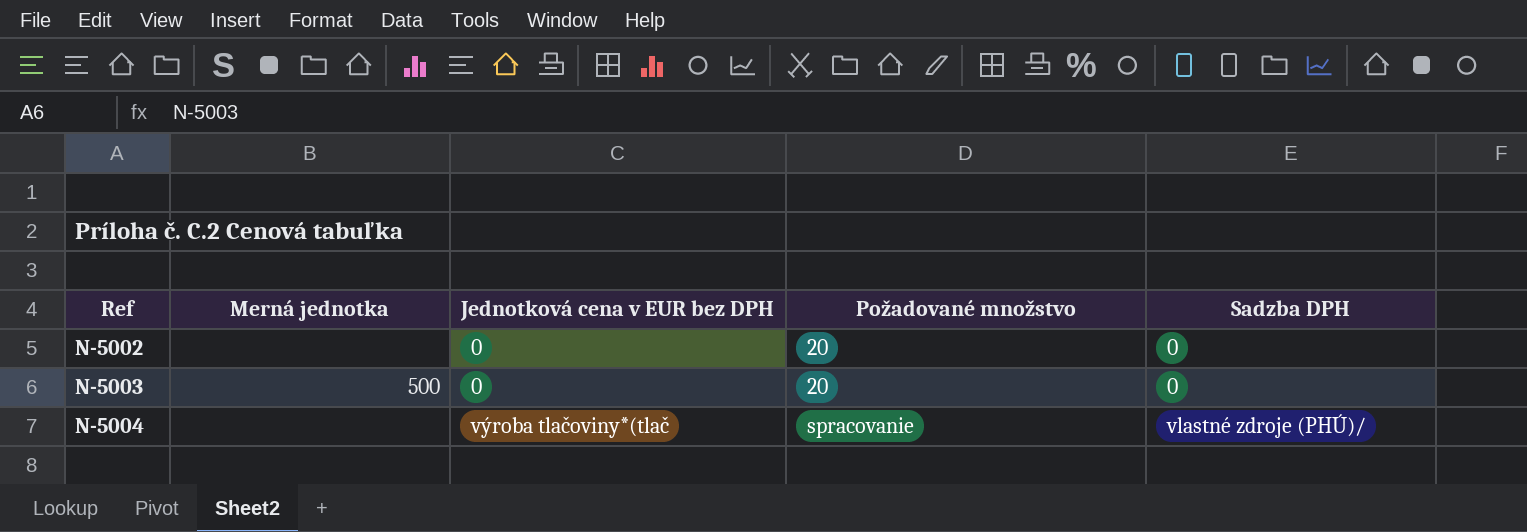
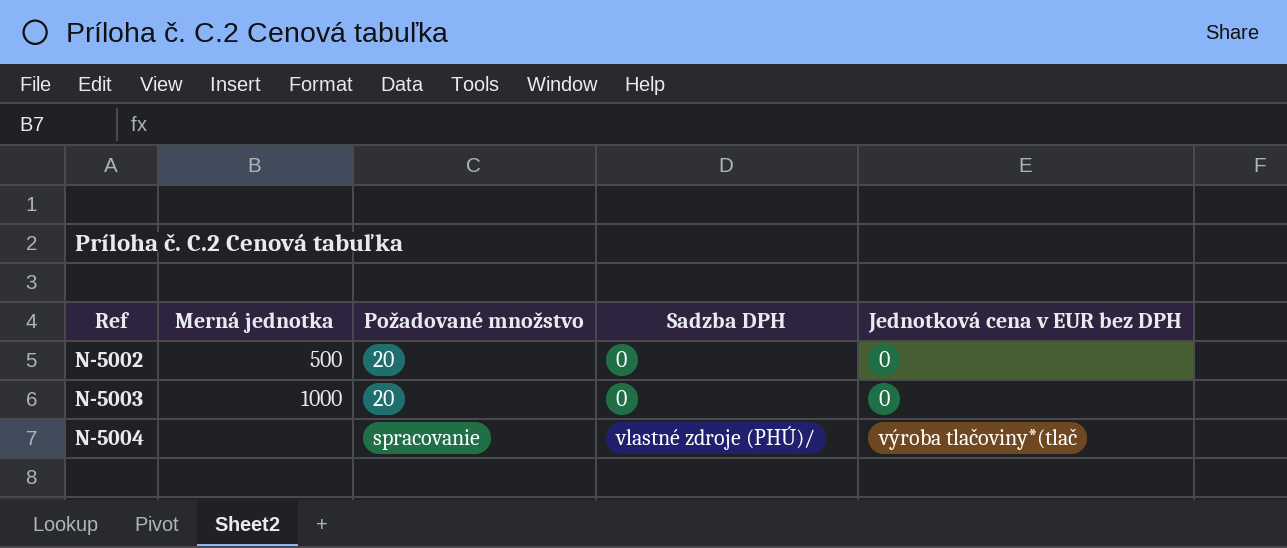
column Jednotková cena v EUR bez DPH | position: 3 -> 5
N-5002 | Merná jednotka: none -> 500
N-5003 | Merná jednotka: 500 -> 1000

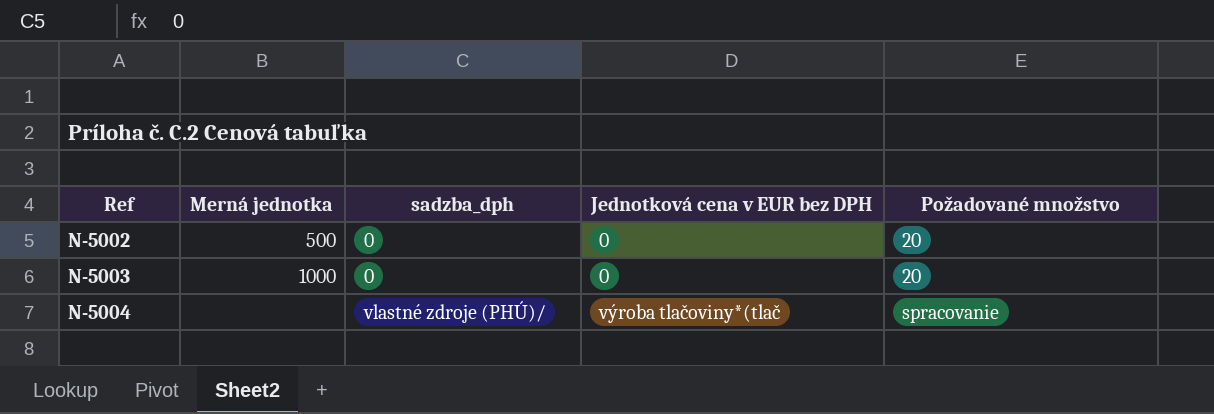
column name: Sadzba DPH -> sadzba_dph
column Požadované množstvo | position: 3 -> 5

